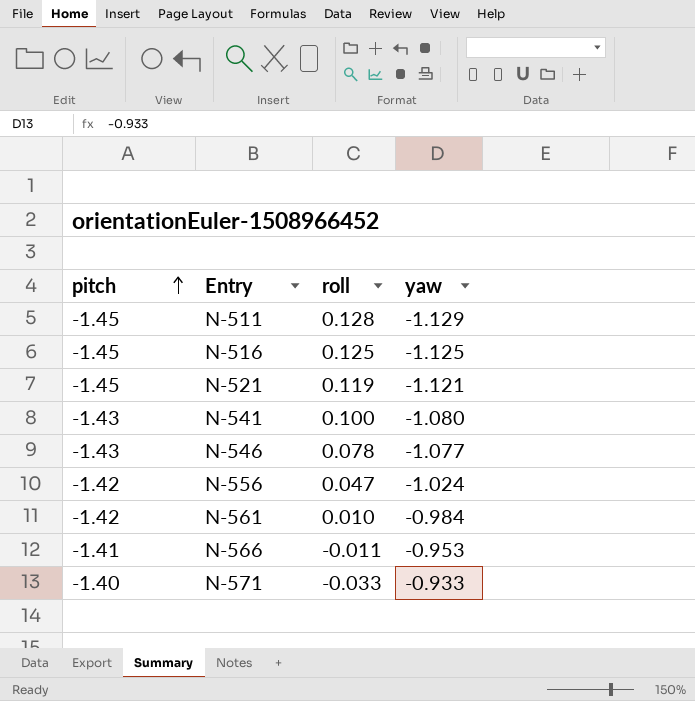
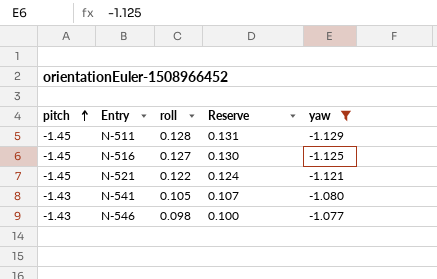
filter: none -> yaw <= -1.077
column Reserve | formula: none -> [roll] * 1.02
N-516 | roll: 0.125 -> 0.127
N-521 | roll: 0.119 -> 0.122
N-541 | roll: 0.100 -> 0.105
N-546 | roll: 0.078 -> 0.098

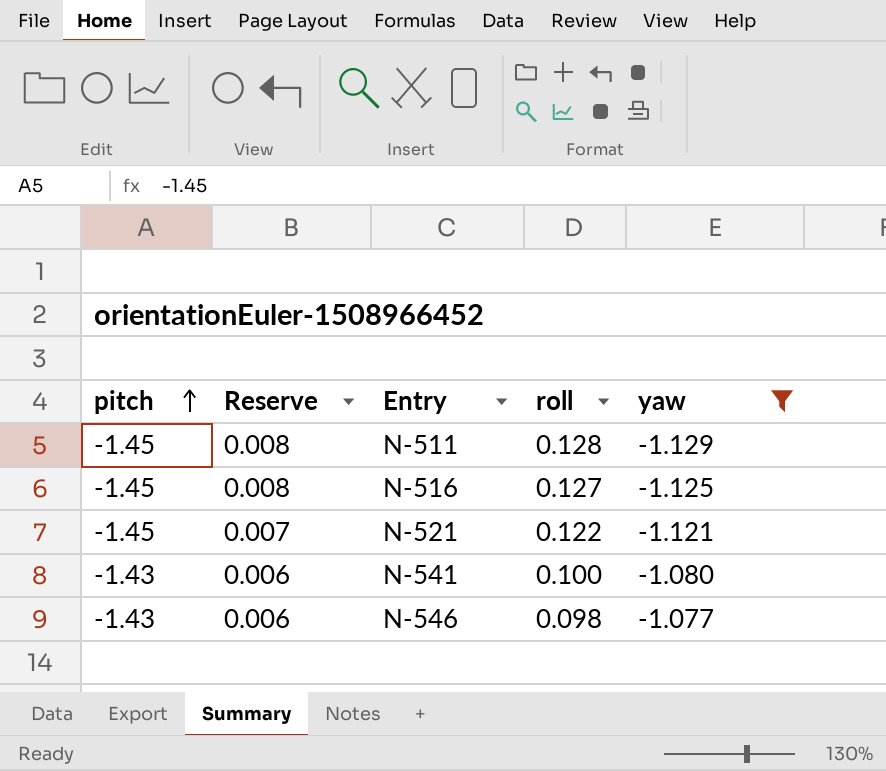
column Reserve | formula: [roll] * 1.02 -> [roll] * 0.06
column Reserve | position: 4 -> 2
N-541 | roll: 0.105 -> 0.100

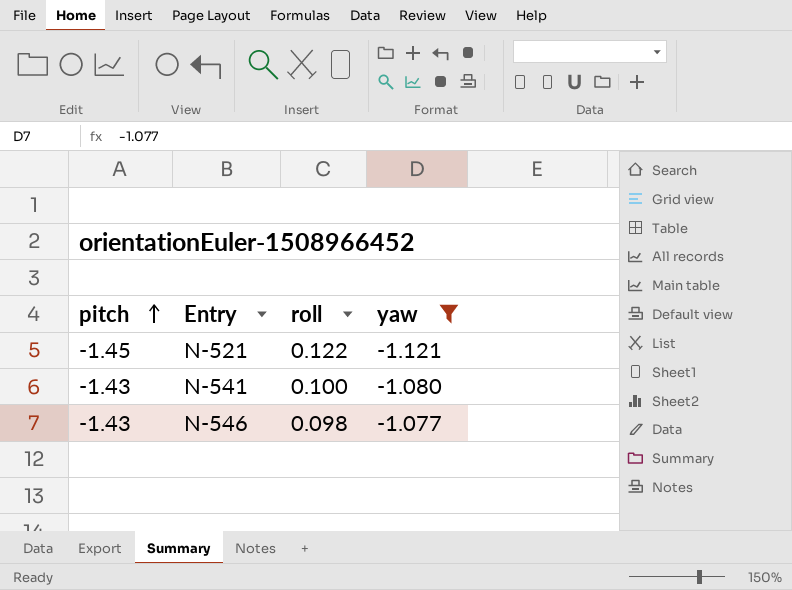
column Reserve | formula: [roll] * 0.06 -> none
row N-511: -1.45 | 0.008 | 0.128 | -1.129 -> none
row N-516: -1.45 | 0.008 | 0.127 | -1.125 -> none

